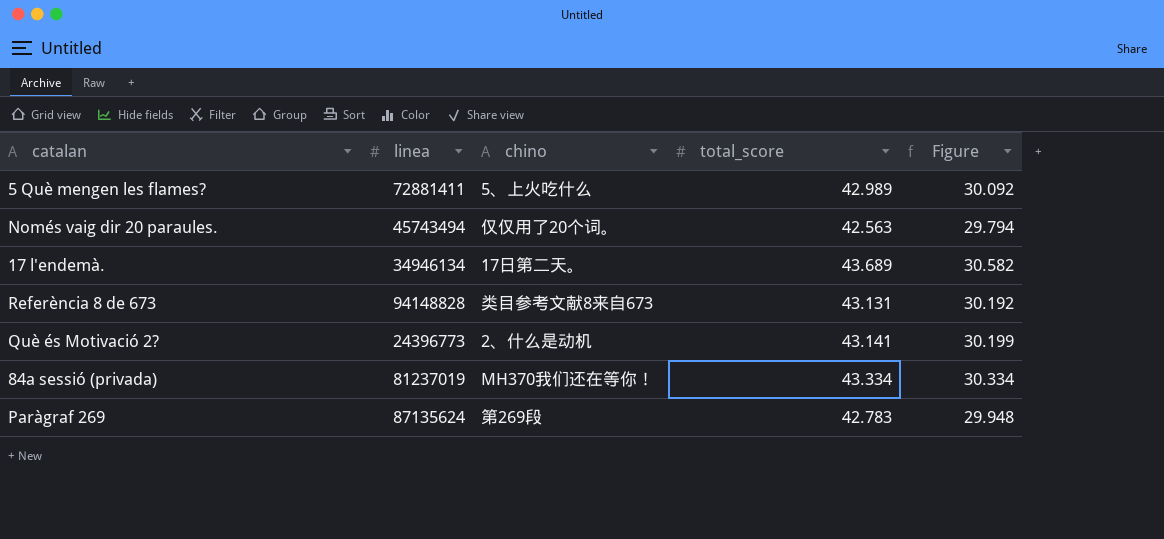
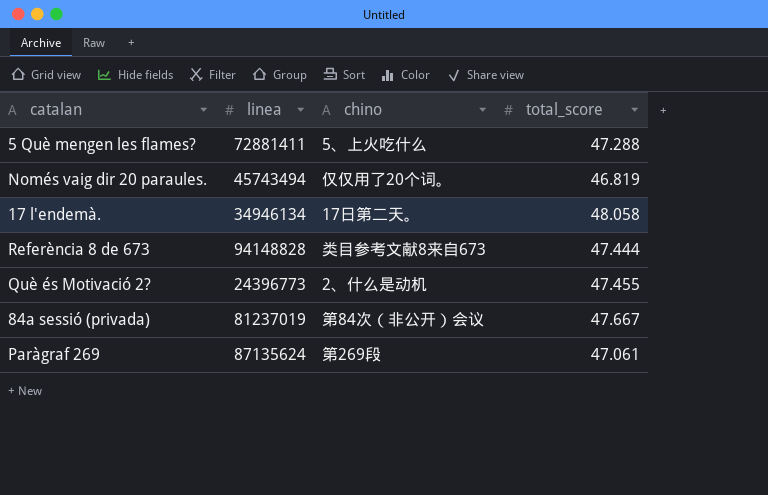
column Figure | formula: [total_score] * 0.7 -> none
5 Què mengen les flames? | total_score: 42.989 -> 47.288
Només vaig dir 20 paraules. | total_score: 42.563 -> 46.819
17 l'endemà. | total_score: 43.689 -> 48.058
Referència 8 de 673 | total_score: 43.131 -> 47.444
Què és Motivació 2? | total_score: 43.141 -> 47.455
84a sessió (privada) | chino: MH370我们还在等你！ -> 第84次（非公开）会议
84a sessió (privada) | total_score: 43.334 -> 47.667
Paràgraf 269 | total_score: 42.783 -> 47.061

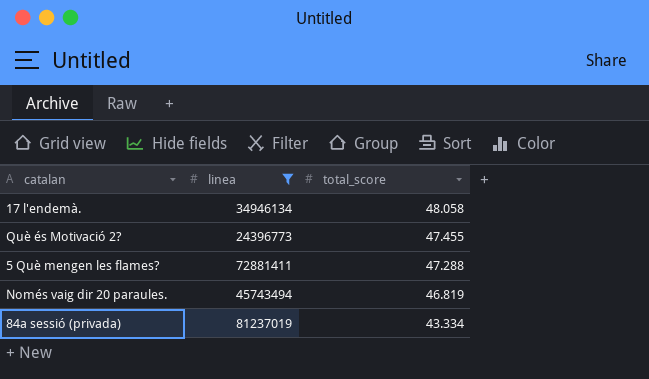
filter: none -> linea <= 81237019
row order: none -> total_score descending
column chino | position: 3 -> none
84a sessió (privada) | total_score: 47.667 -> 43.334

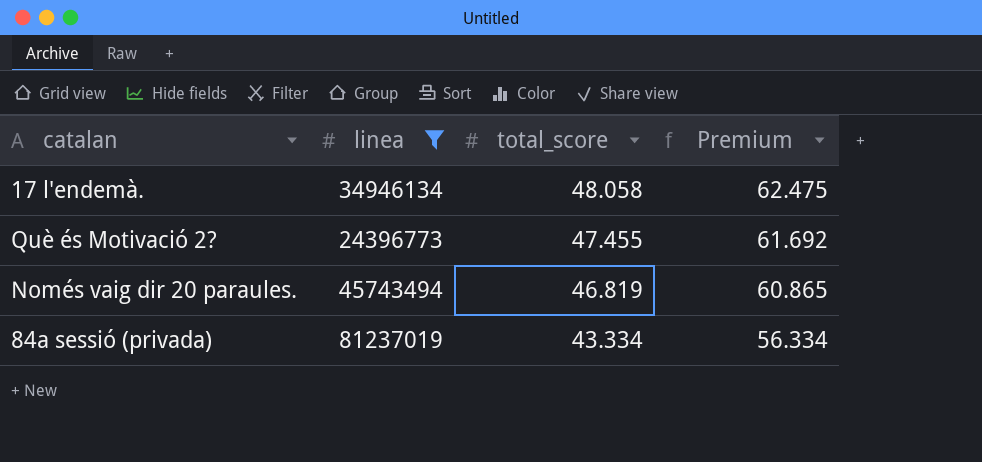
column Premium | formula: none -> [total_score] * 1.3
row 5 Què mengen les flames?: 72881411 | 47.288 -> none

